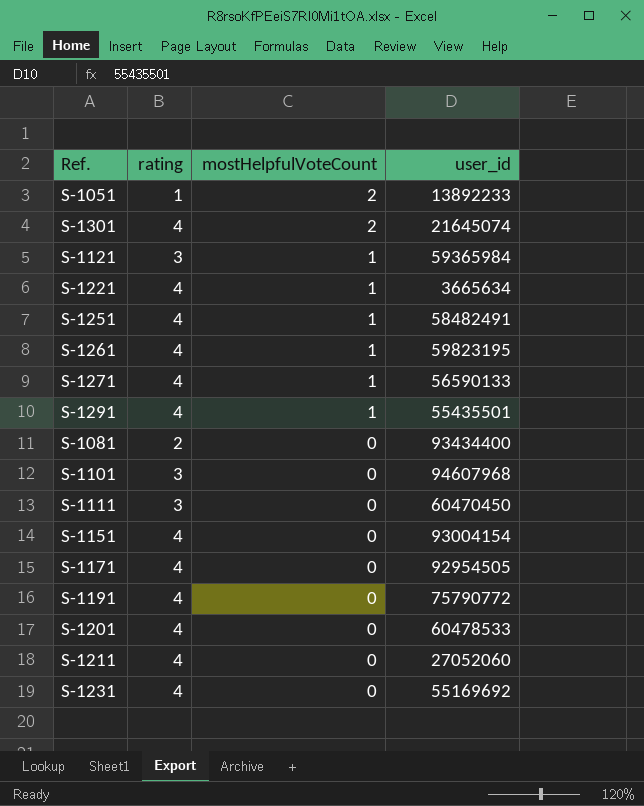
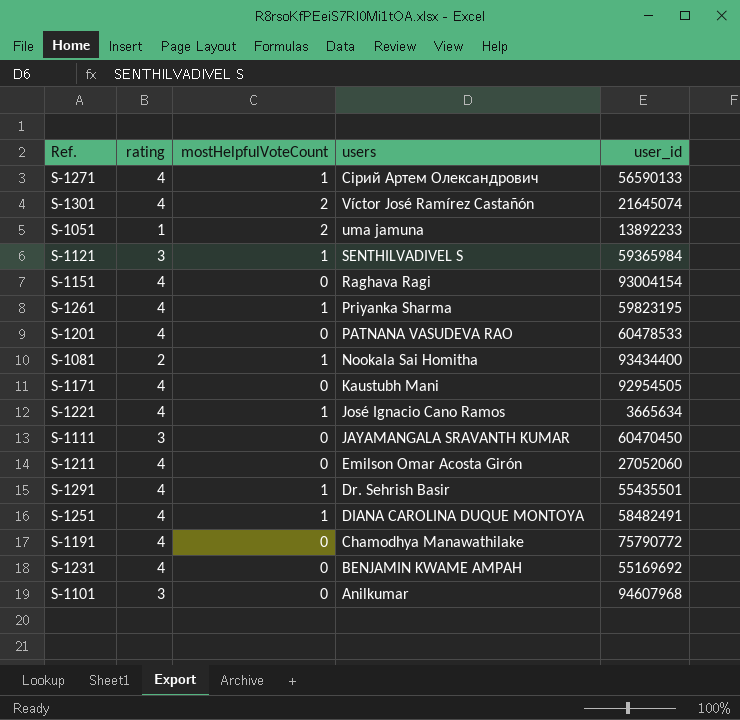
row order: mostHelpfulVoteCount descending -> users descending
column users | position: none -> 4
S-1081 | mostHelpfulVoteCount: 0 -> 1

